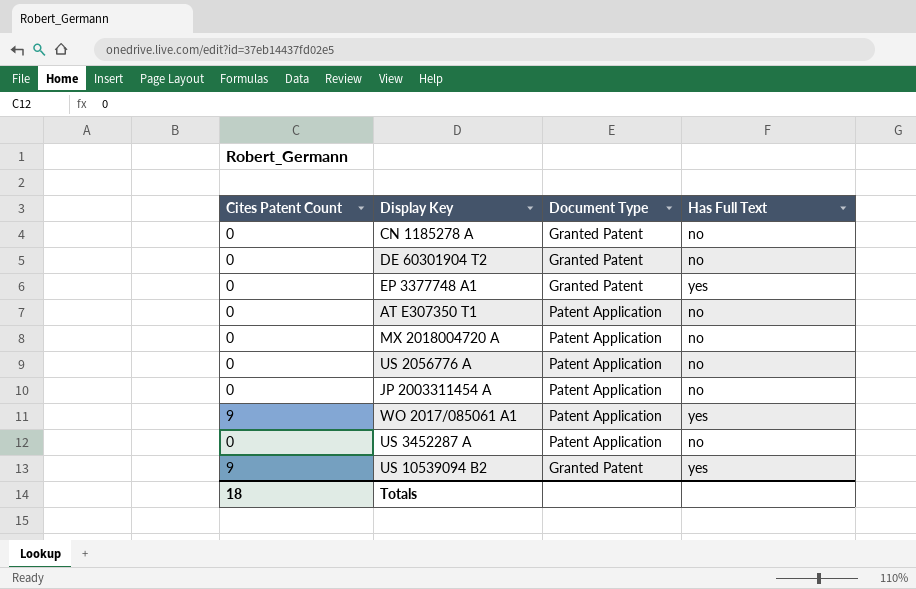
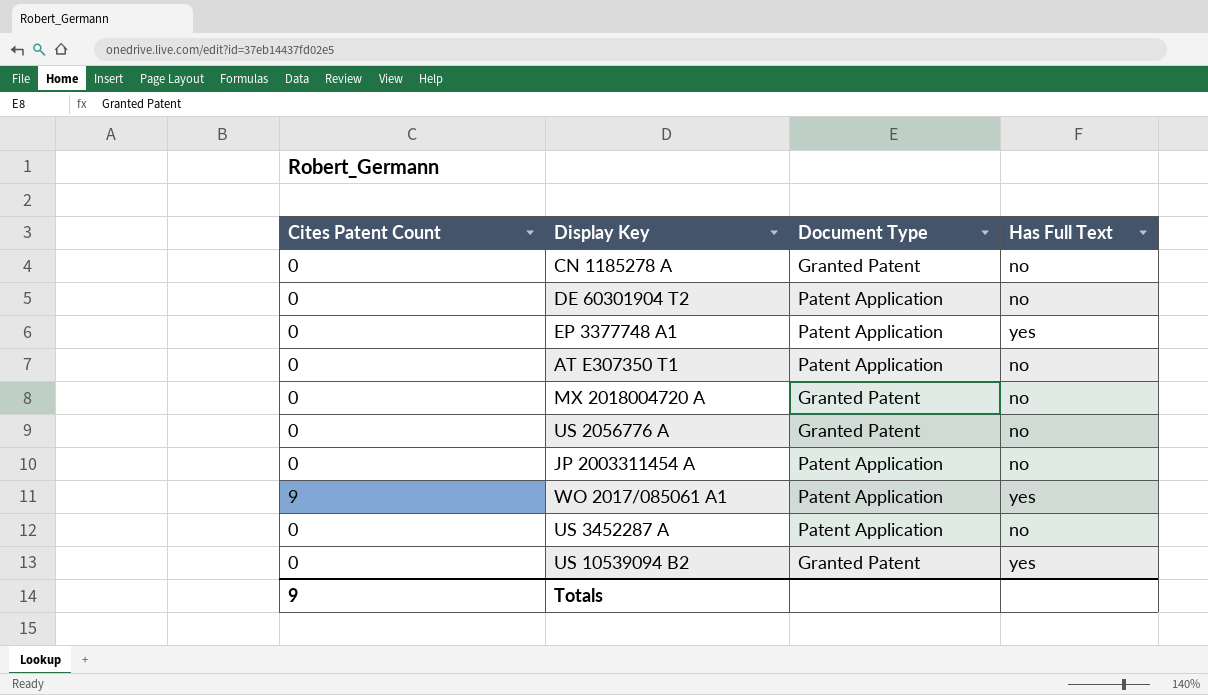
DE 60301904 T2 | Document Type: Granted Patent -> Patent Application
EP 3377748 A1 | Document Type: Granted Patent -> Patent Application
MX 2018004720 A | Document Type: Patent Application -> Granted Patent
US 2056776 A | Document Type: Patent Application -> Granted Patent
US 10539094 B2 | Cites Patent Count: 9 -> 0
Totals | Cites Patent Count: 18 -> 9

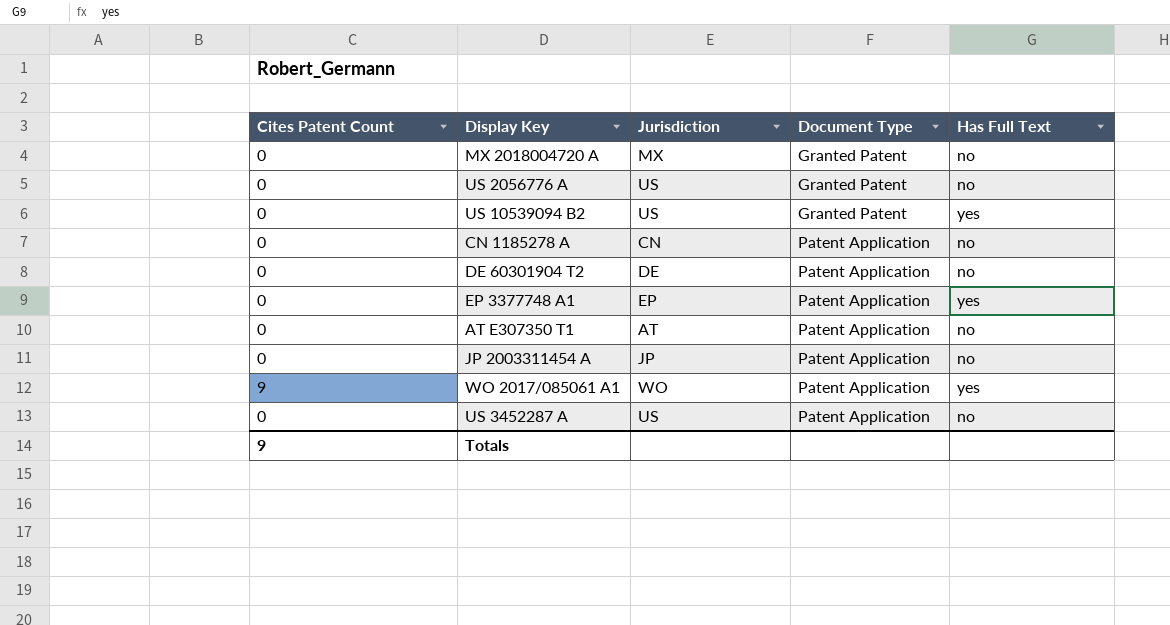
row order: none -> Document Type ascending
column Jurisdiction | position: none -> 3
CN 1185278 A | Document Type: Granted Patent -> Patent Application

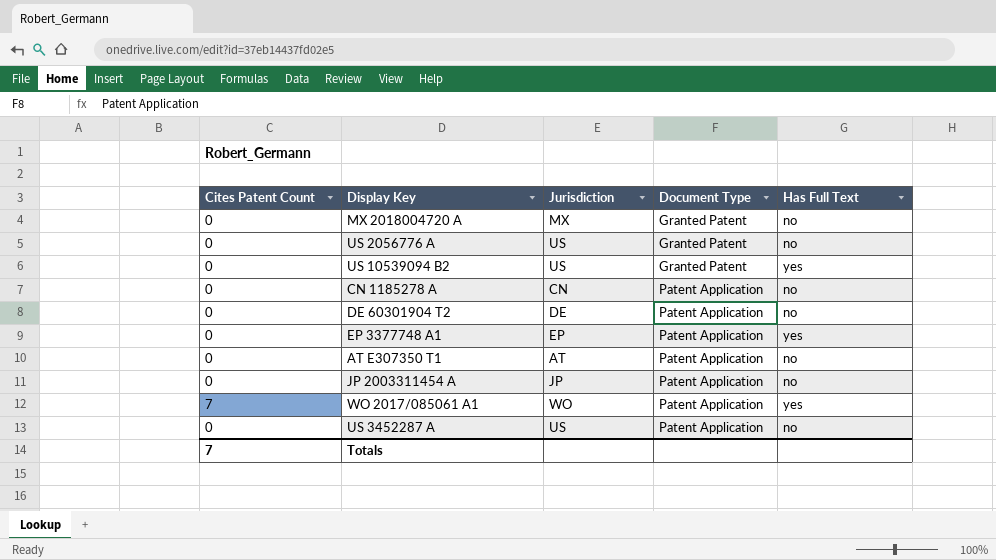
WO 2017/085061 A1 | Cites Patent Count: 9 -> 7
Totals | Cites Patent Count: 9 -> 7

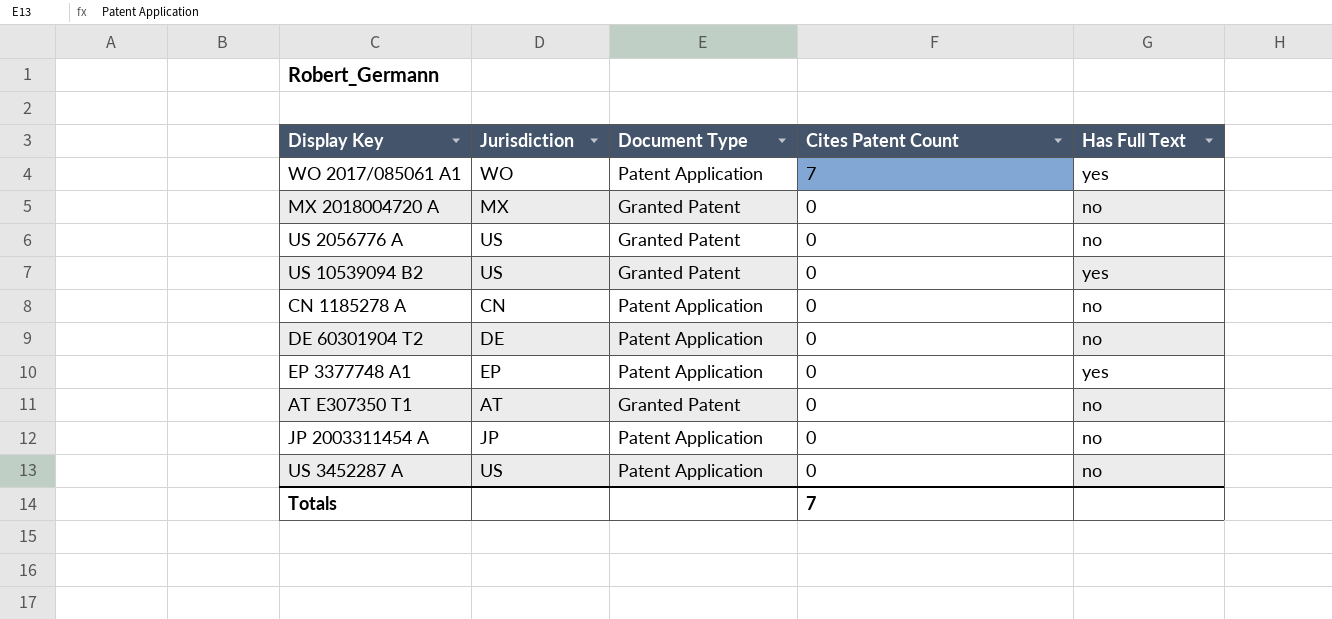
row order: Document Type ascending -> Cites Patent Count descending
column Cites Patent Count | position: 1 -> 4
AT E307350 T1 | Document Type: Patent Application -> Granted Patent

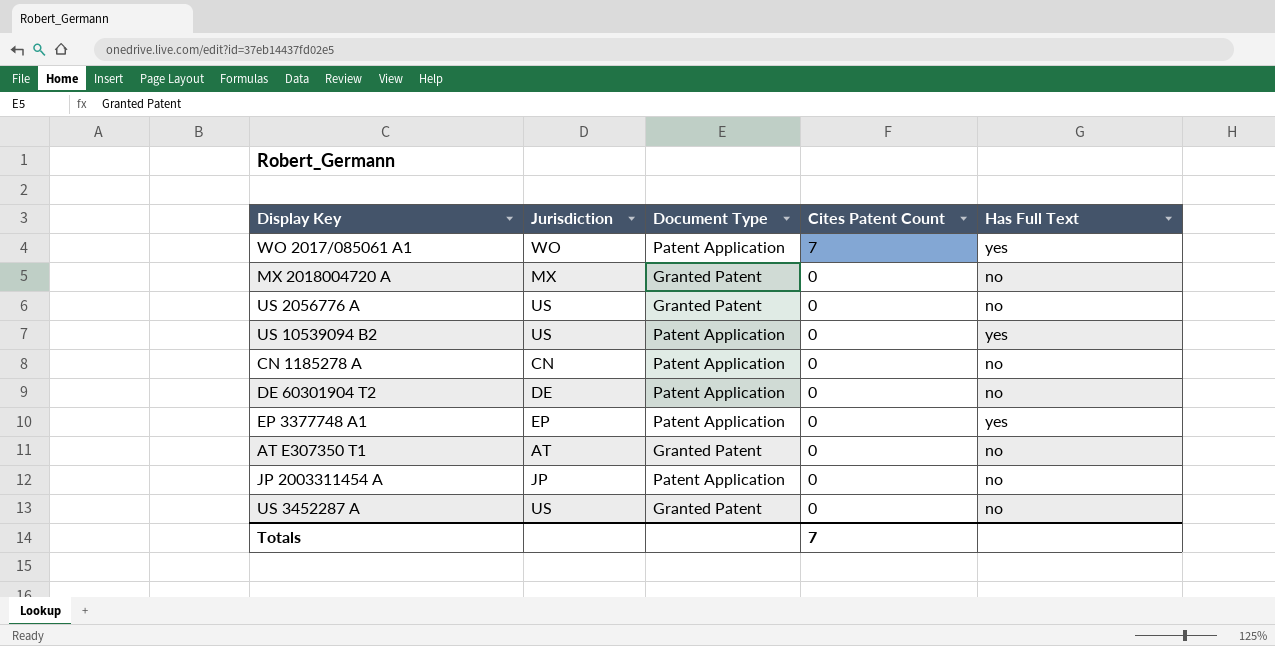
US 10539094 B2 | Document Type: Granted Patent -> Patent Application
US 3452287 A | Document Type: Patent Application -> Granted Patent

